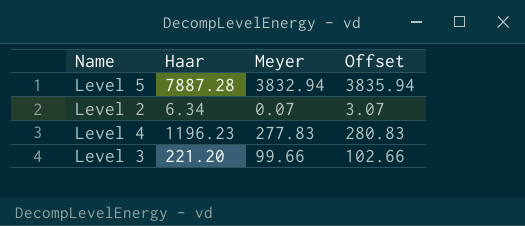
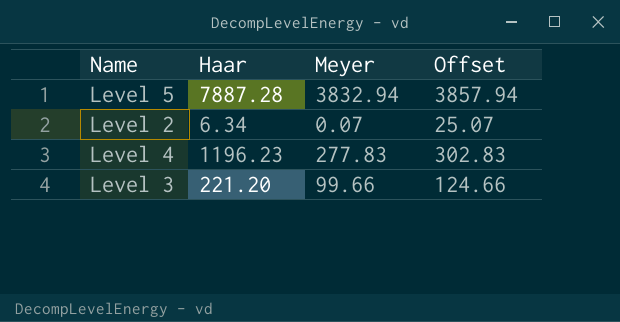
column Offset | formula: [Meyer] + 3 -> [Meyer] + 25

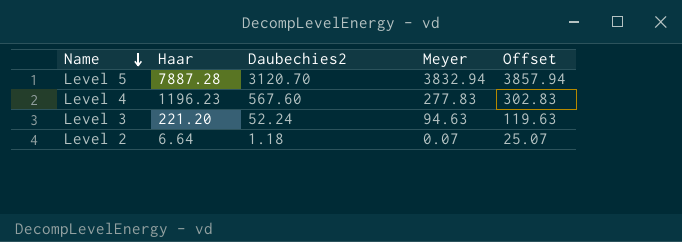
row order: none -> Name descending
column Daubechies2 | position: none -> 3
Level 3 | Meyer: 99.66 -> 94.63
Level 3 | Offset: 124.66 -> 119.63
Level 2 | Haar: 6.34 -> 6.64

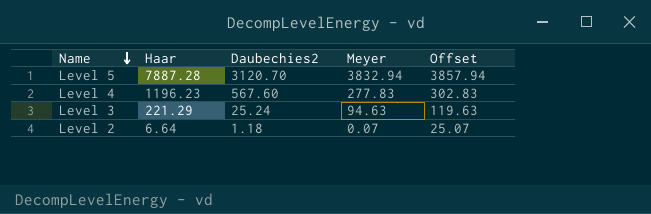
Level 3 | Haar: 221.20 -> 221.29
Level 3 | Daubechies2: 52.24 -> 25.24

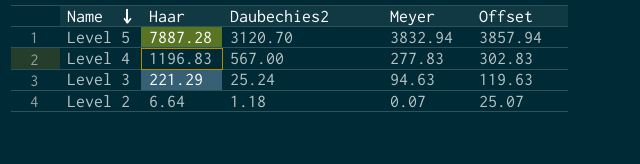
Level 4 | Haar: 1196.23 -> 1196.83
Level 4 | Daubechies2: 567.60 -> 567.00

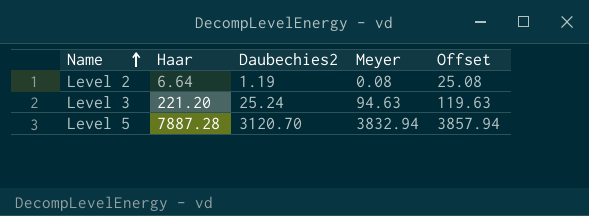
row order: Name descending -> Name ascending
row Level 4: 1196.83 | 567.00 | 277.83 | 302.83 -> none
Level 2 | Daubechies2: 1.18 -> 1.19
Level 2 | Meyer: 0.07 -> 0.08
Level 2 | Offset: 25.07 -> 25.08
Level 3 | Haar: 221.29 -> 221.20

